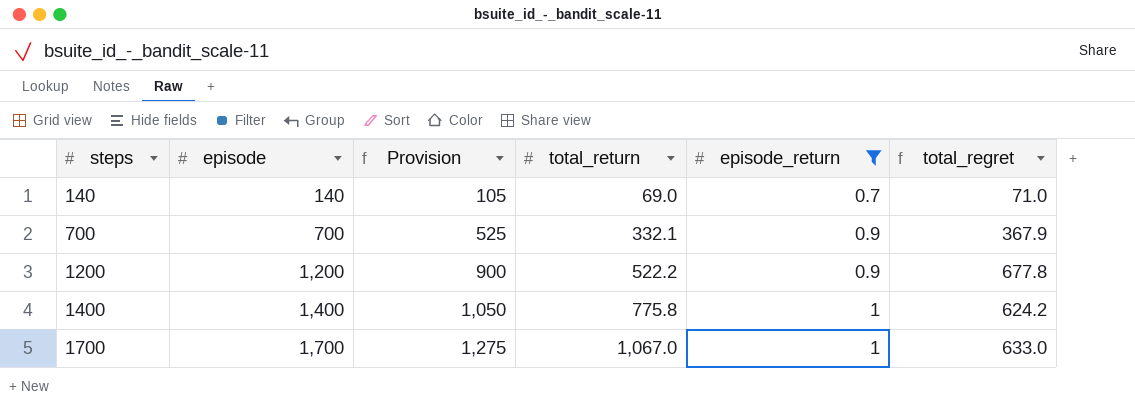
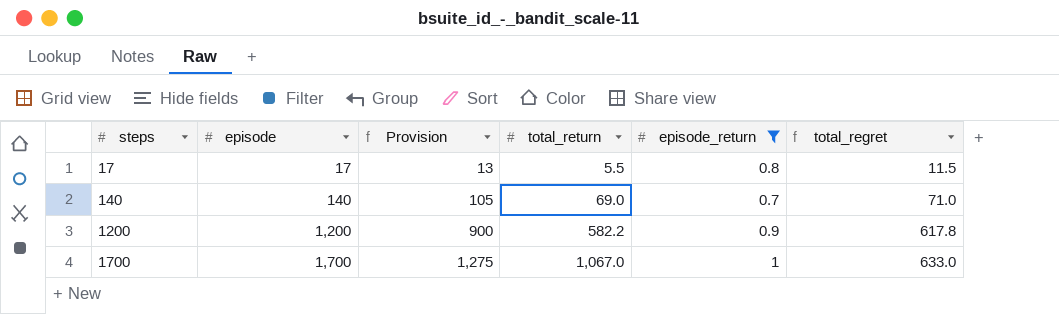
row 700: 700 | 525 | 332.1 | 0.9 | 367.9 -> none
row 1400: 1,400 | 1,050 | 775.8 | 1 | 624.2 -> none
row 17: none -> 17 | 13 | 5.5 | 0.8 | 11.5
1200 | total_return: 522.2 -> 582.2
1200 | total_regret: 677.8 -> 617.8

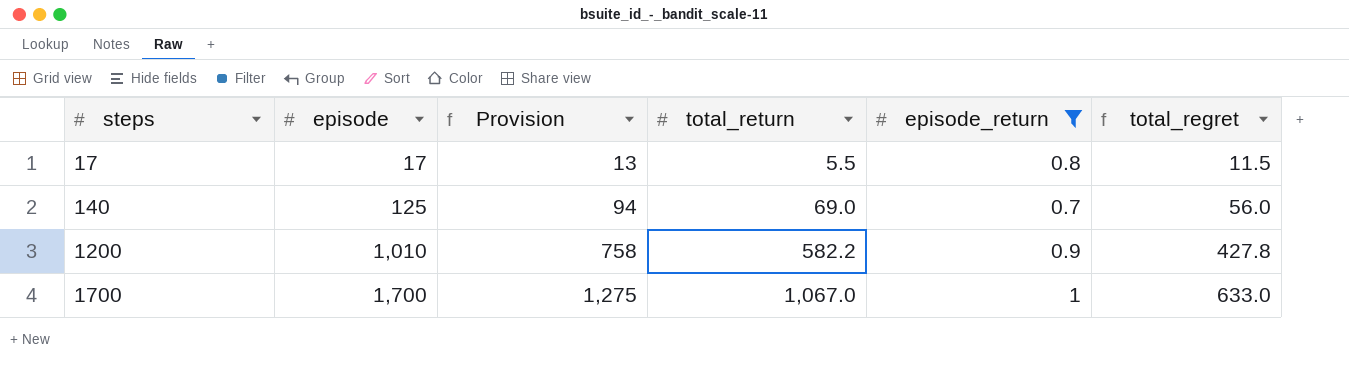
140 | episode: 140 -> 125
140 | Provision: 105 -> 94
140 | total_regret: 71.0 -> 56.0
1200 | episode: 1,200 -> 1,010
1200 | Provision: 900 -> 758
1200 | total_regret: 617.8 -> 427.8

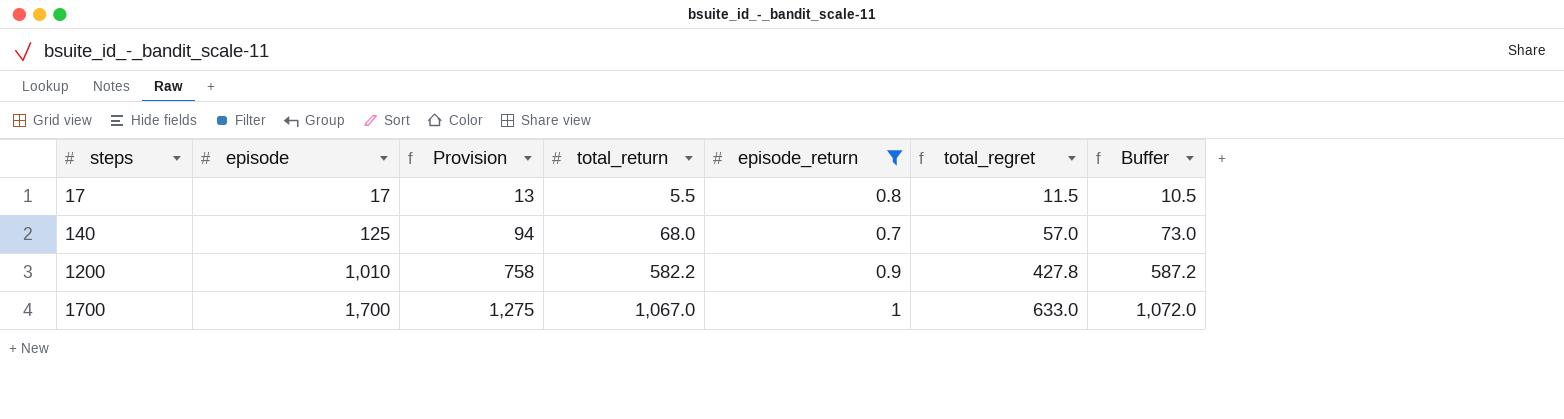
column Buffer | formula: none -> [total_return] + 5
140 | total_return: 69.0 -> 68.0
140 | total_regret: 56.0 -> 57.0

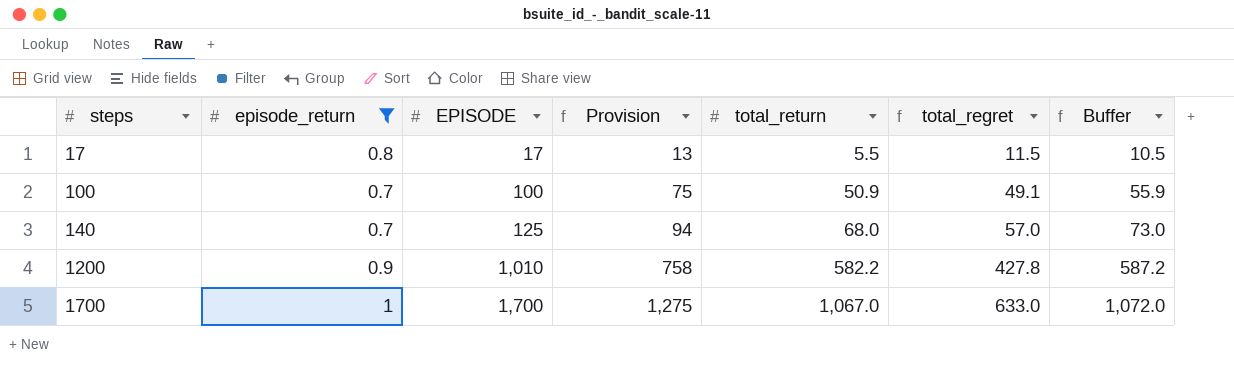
column episode_return | position: 5 -> 2
column name: episode -> EPISODE
row 100: none -> 0.7 | 100 | 75 | 50.9 | 49.1 | 55.9

